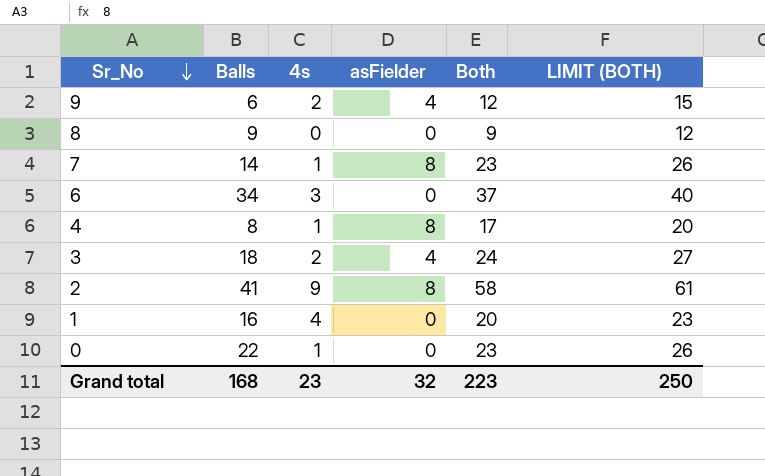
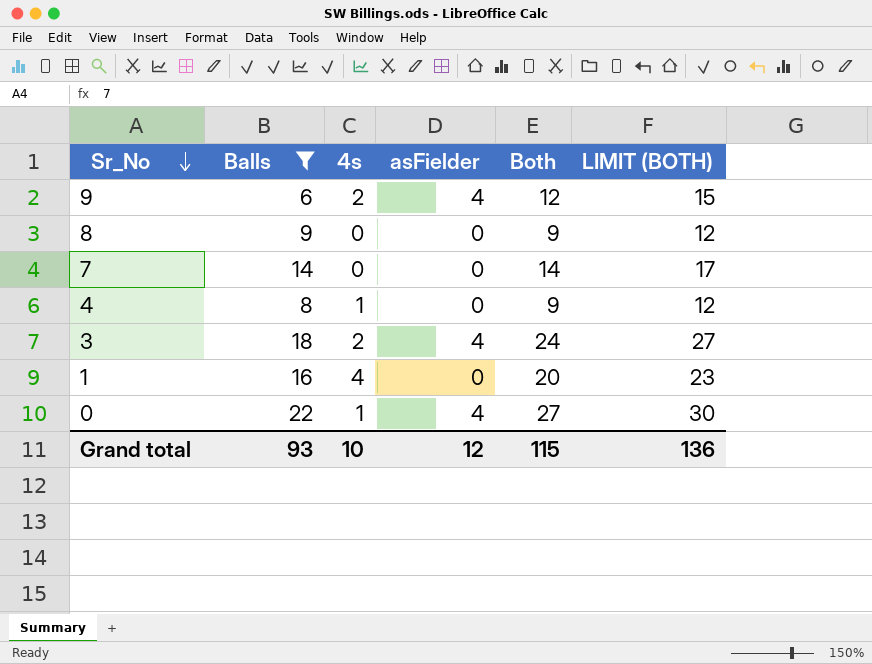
filter: none -> Balls <= 22
7 | 4s: 1 -> 0
7 | asFielder: 8 -> 0
7 | Both: 23 -> 14
7 | LIMIT (BOTH): 26 -> 17
4 | asFielder: 8 -> 0
4 | Both: 17 -> 9
4 | LIMIT (BOTH): 20 -> 12
0 | asFielder: 0 -> 4
0 | Both: 23 -> 27
0 | LIMIT (BOTH): 26 -> 30
Grand total | Balls: 168 -> 93
Grand total | 4s: 23 -> 10
Grand total | asFielder: 32 -> 12
Grand total | Both: 223 -> 115
Grand total | LIMIT (BOTH): 250 -> 136

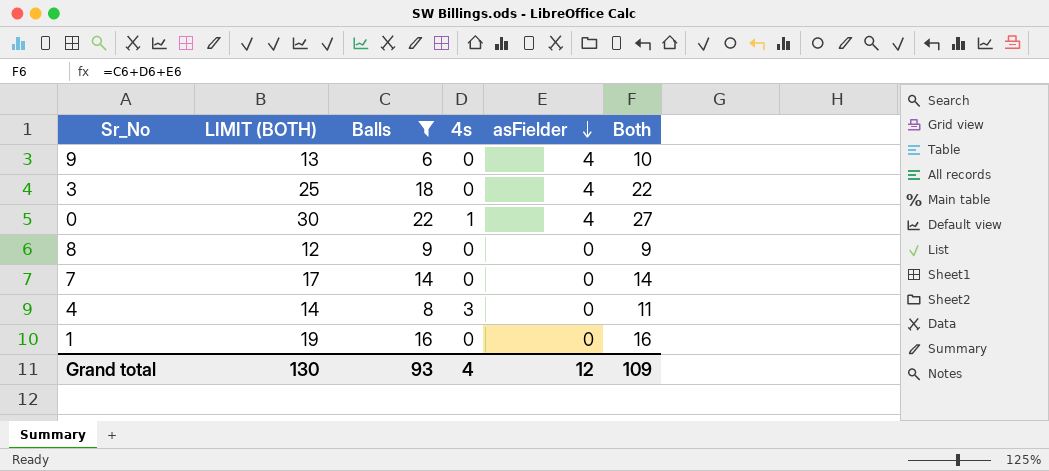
row order: Sr_No descending -> asFielder descending
column LIMIT (BOTH) | position: 6 -> 2
9 | LIMIT (BOTH): 15 -> 13
9 | 4s: 2 -> 0
9 | Both: 12 -> 10
3 | LIMIT (BOTH): 27 -> 25
3 | 4s: 2 -> 0
3 | Both: 24 -> 22
4 | LIMIT (BOTH): 12 -> 14
4 | 4s: 1 -> 3
4 | Both: 9 -> 11
1 | LIMIT (BOTH): 23 -> 19
1 | 4s: 4 -> 0
1 | Both: 20 -> 16
Grand total | LIMIT (BOTH): 136 -> 130
Grand total | 4s: 10 -> 4
Grand total | Both: 115 -> 109

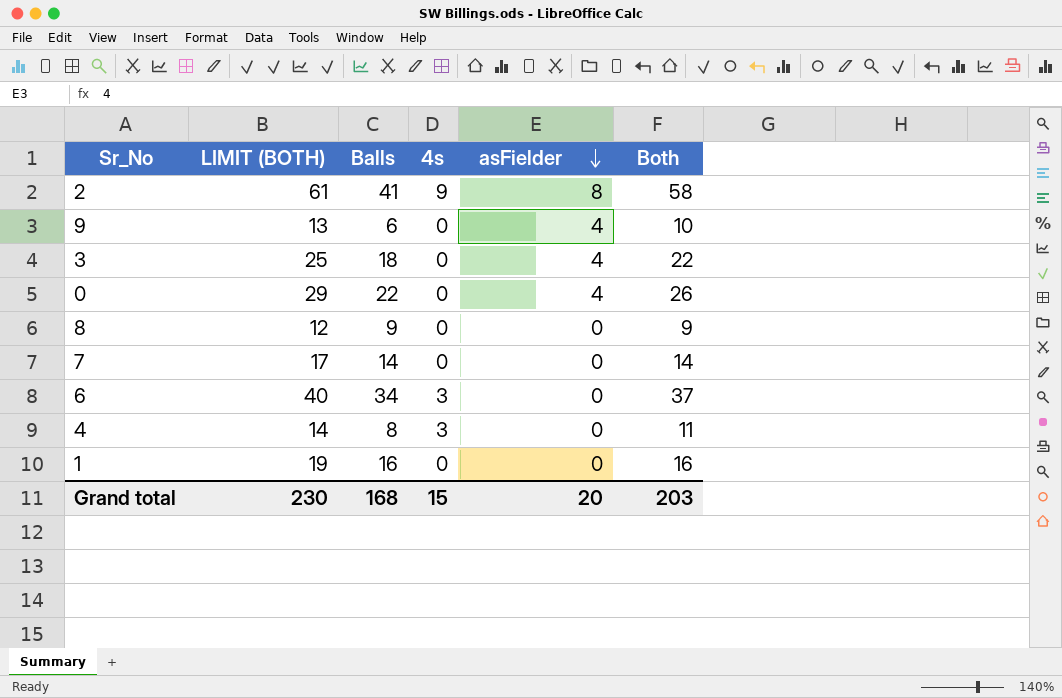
filter: Balls <= 22 -> none
0 | LIMIT (BOTH): 30 -> 29
0 | 4s: 1 -> 0
0 | Both: 27 -> 26
Grand total | LIMIT (BOTH): 130 -> 230
Grand total | Balls: 93 -> 168
Grand total | 4s: 4 -> 15
Grand total | asFielder: 12 -> 20
Grand total | Both: 109 -> 203

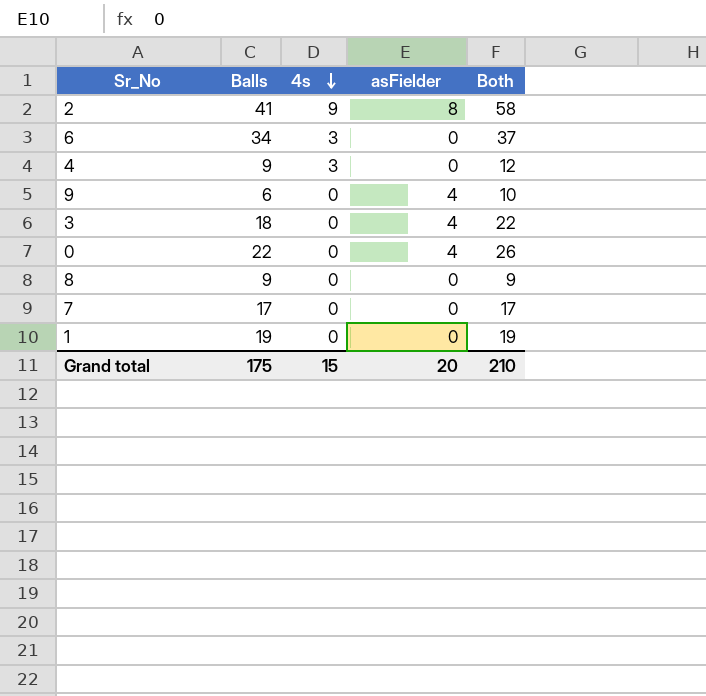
row order: asFielder descending -> 4s descending
column LIMIT (BOTH) | formula: [Both] + 3 -> none
4 | Balls: 8 -> 9
4 | Both: 11 -> 12
7 | Balls: 14 -> 17
7 | Both: 14 -> 17
1 | Balls: 16 -> 19
1 | Both: 16 -> 19
Grand total | Balls: 168 -> 175
Grand total | Both: 203 -> 210

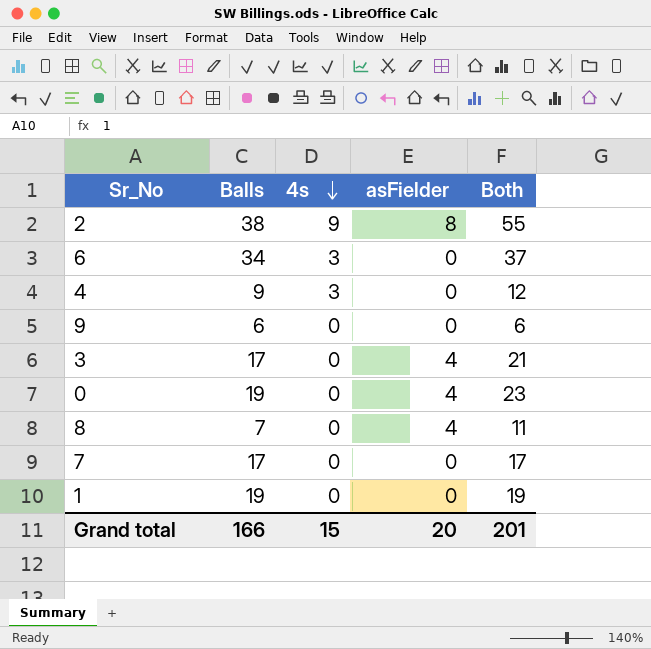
2 | Balls: 41 -> 38
2 | Both: 58 -> 55
9 | asFielder: 4 -> 0
9 | Both: 10 -> 6
3 | Balls: 18 -> 17
3 | Both: 22 -> 21
0 | Balls: 22 -> 19
0 | Both: 26 -> 23
8 | Balls: 9 -> 7
8 | asFielder: 0 -> 4
8 | Both: 9 -> 11
Grand total | Balls: 175 -> 166
Grand total | Both: 210 -> 201

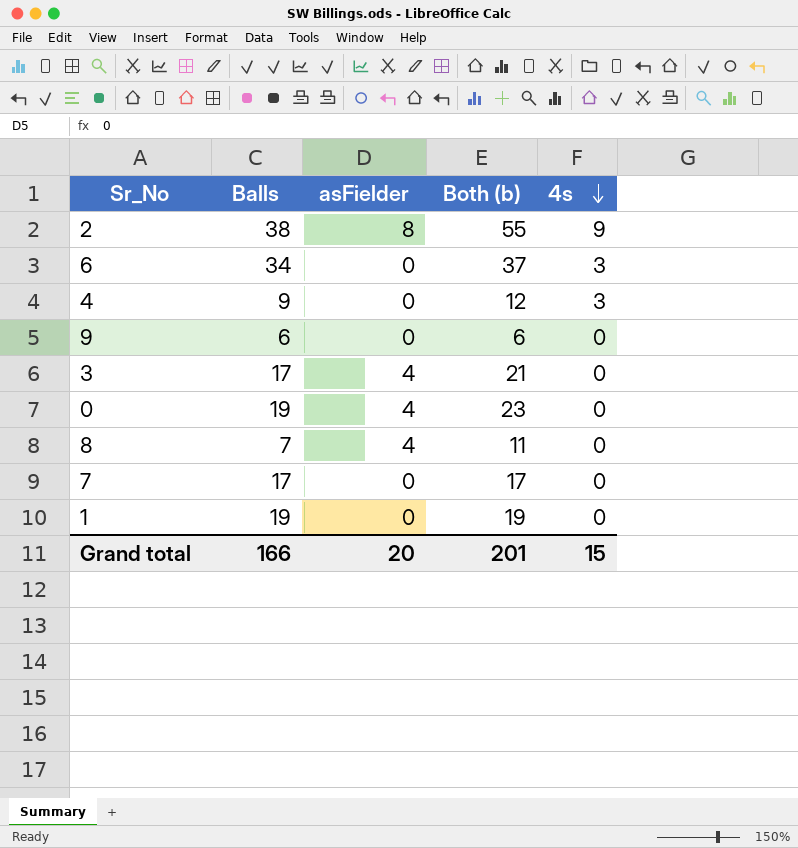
column name: Both -> Both (b)
column 4s | position: 3 -> 5

